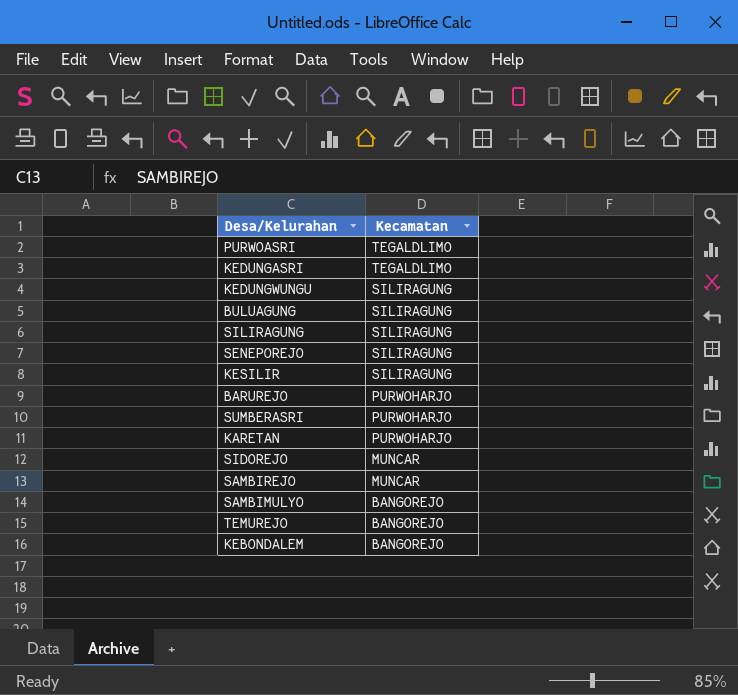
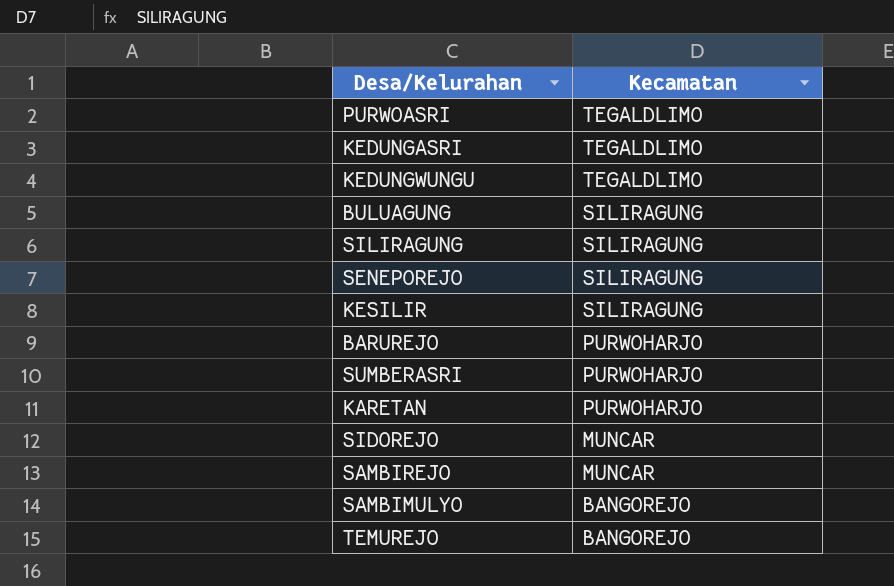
row KEBONDALEM: BANGOREJO -> none
KEDUNGWUNGU | Kecamatan: SILIRAGUNG -> TEGALDLIMO

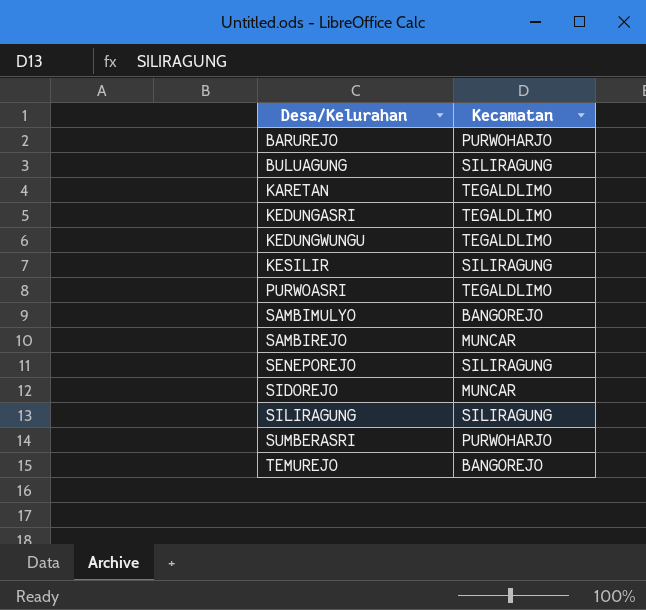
row order: Kecamatan descending -> Desa/Kelurahan ascending
KARETAN | Kecamatan: PURWOHARJO -> TEGALDLIMO

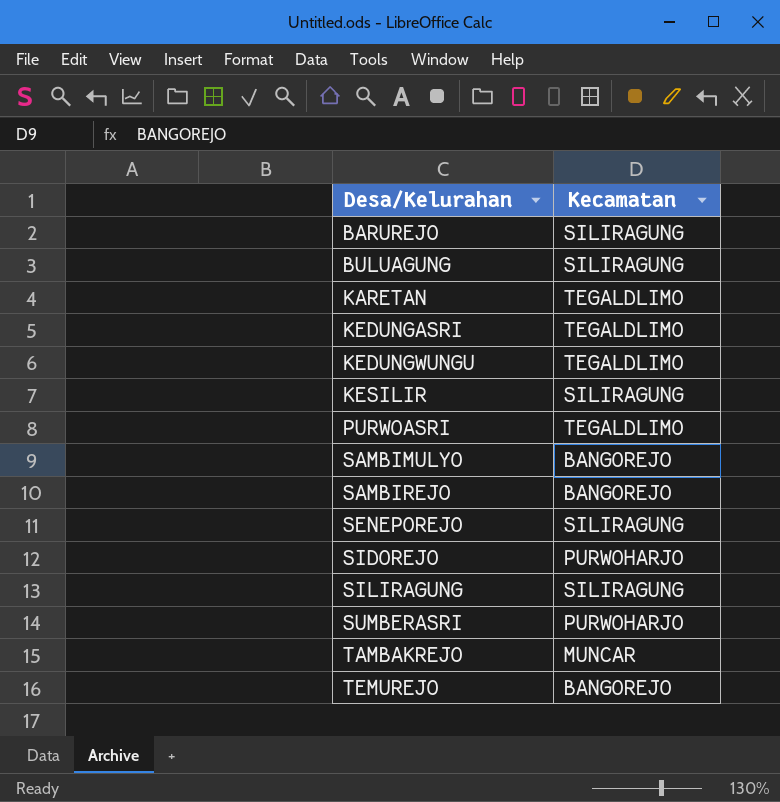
BARUREJO | Kecamatan: PURWOHARJO -> SILIRAGUNG
SAMBIREJO | Kecamatan: MUNCAR -> BANGOREJO
SIDOREJO | Kecamatan: MUNCAR -> PURWOHARJO
row TAMBAKREJO: none -> MUNCAR

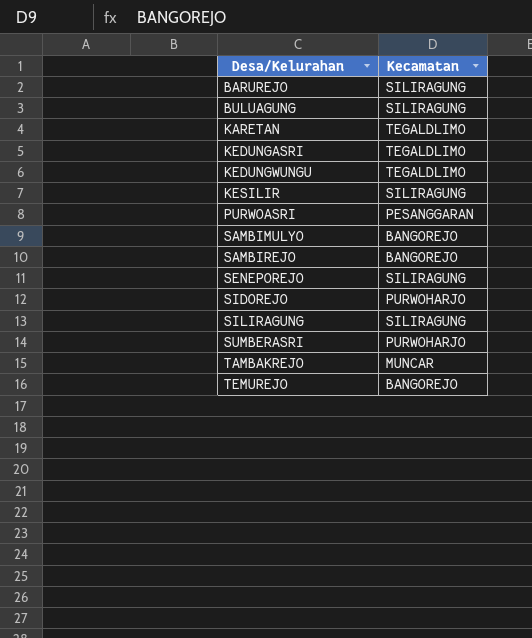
PURWOASRI | Kecamatan: TEGALDLIMO -> PESANGGARAN

